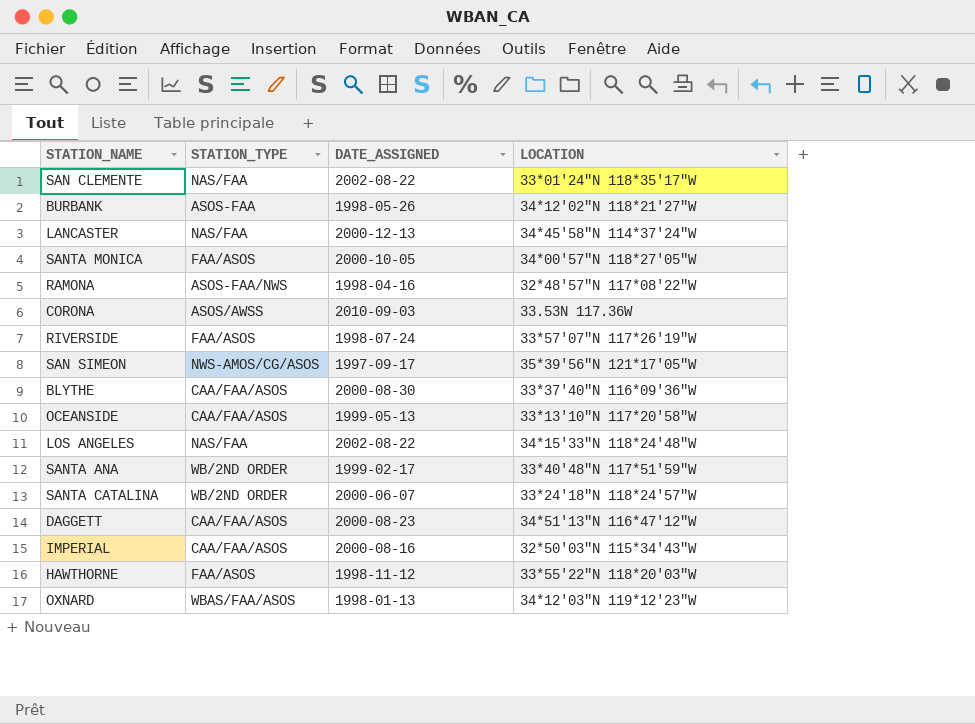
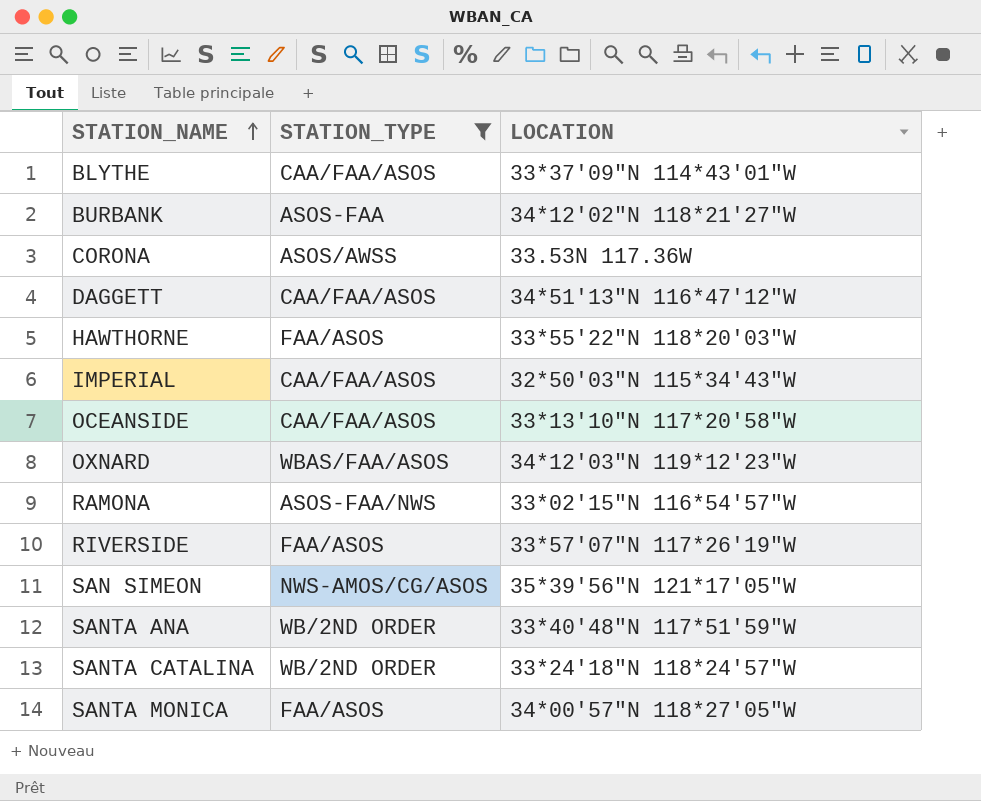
filter: none -> STATION_TYPE != NAS/FAA
row order: none -> STATION_NAME ascending
column DATE_ASSIGNED | position: 3 -> none
BLYTHE | LOCATION: 33*37'40"N 116*09'36"W -> 33*37'09"N 114*43'01"W
RAMONA | LOCATION: 32*48'57"N 117*08'22"W -> 33*02'15"N 116*54'57"W

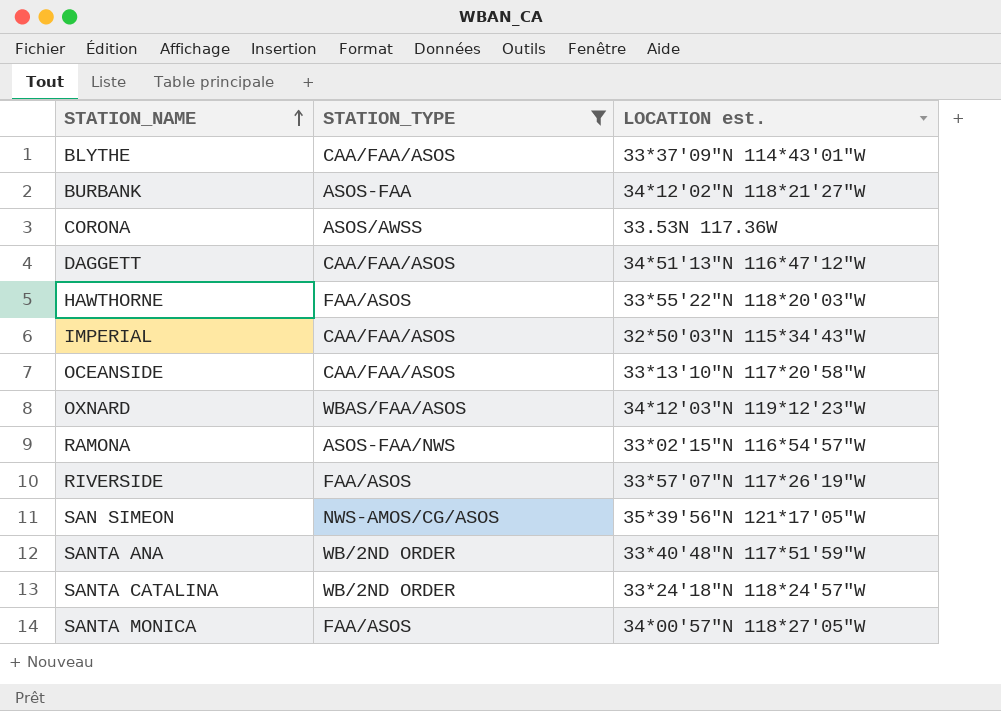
column name: LOCATION -> LOCATION est.

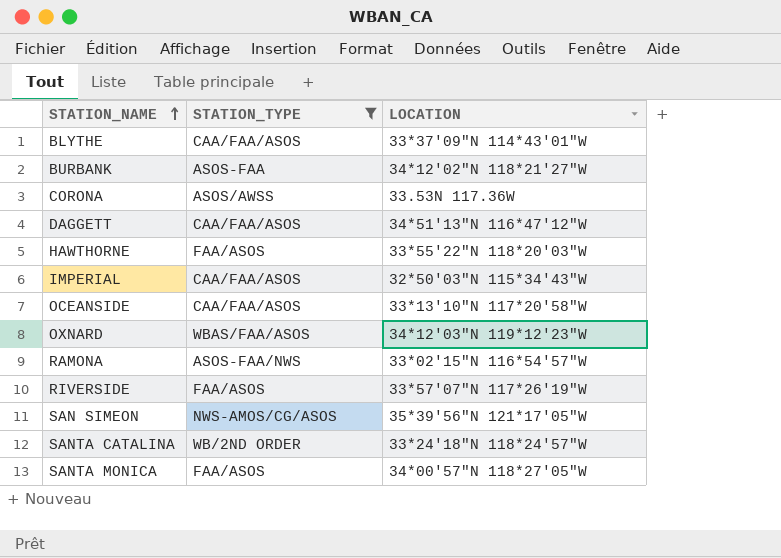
column name: LOCATION est. -> LOCATION
row SANTA ANA: WB/2ND ORDER | 33*40'48"N 117*51'59"W -> none

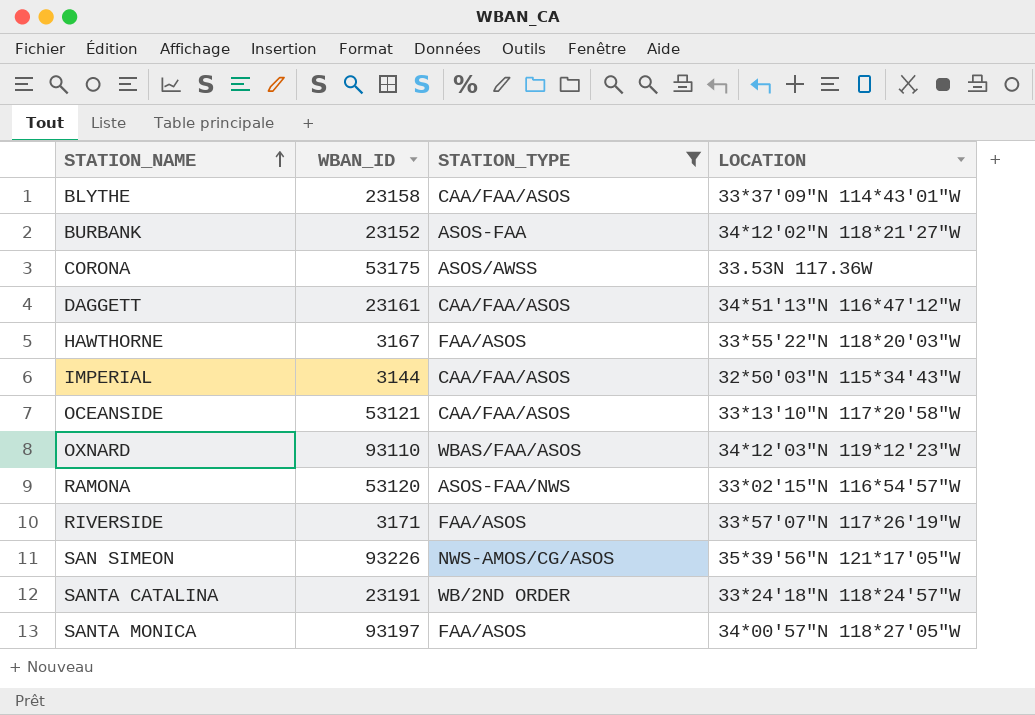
column WBAN_ID | position: none -> 2

